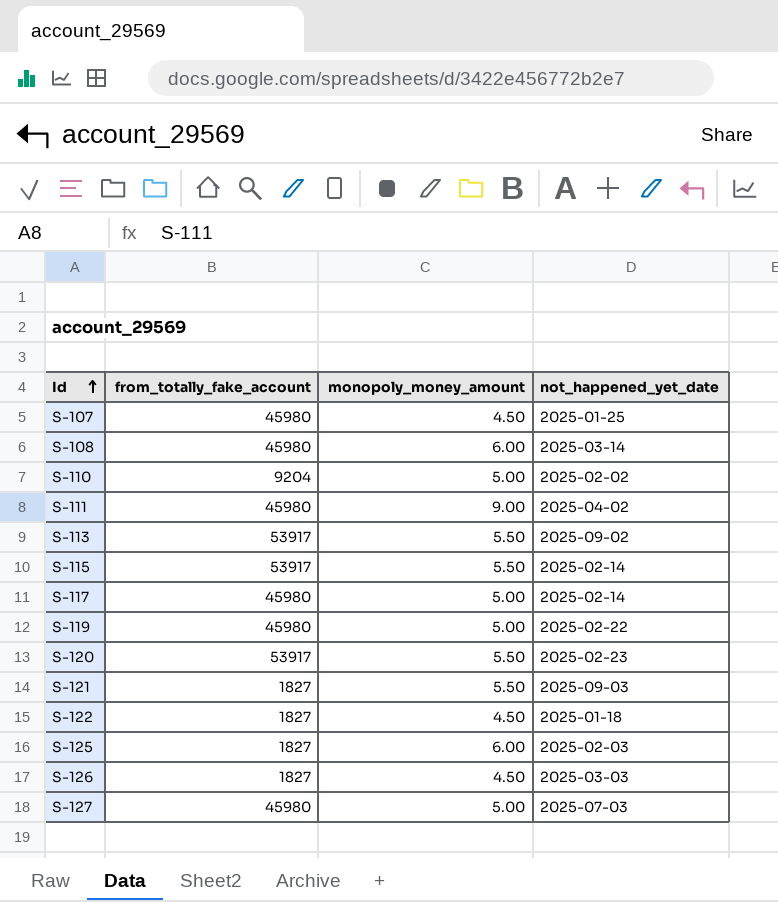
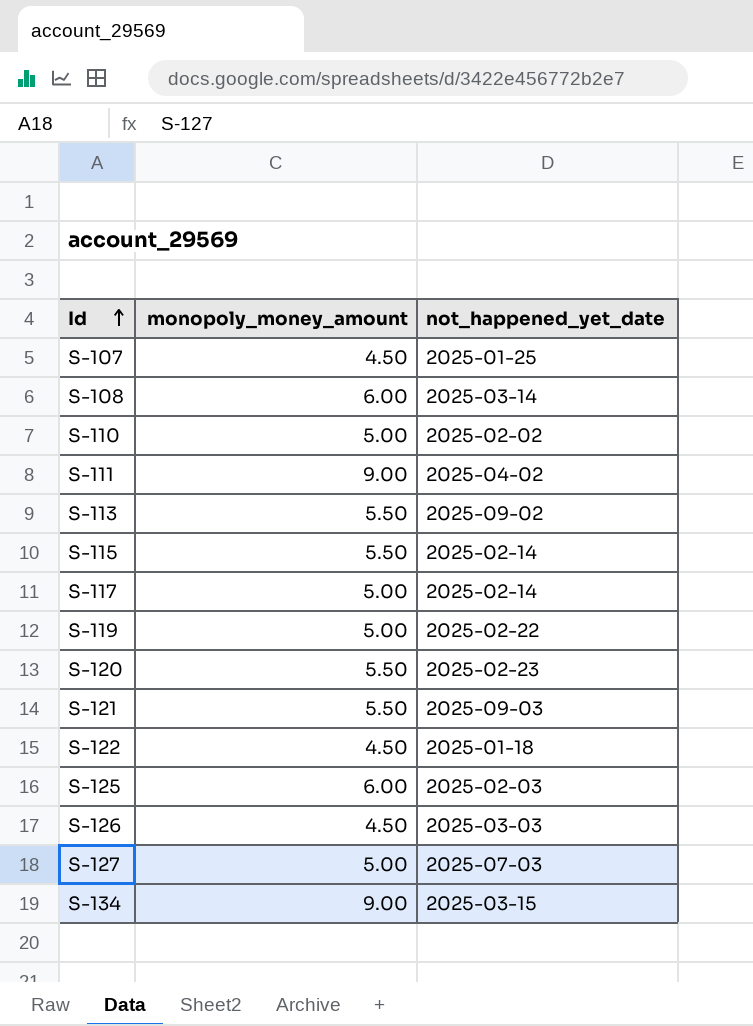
column from_totally_fake_account | position: 2 -> none
row S-134: none -> 9.00 | 2025-03-15

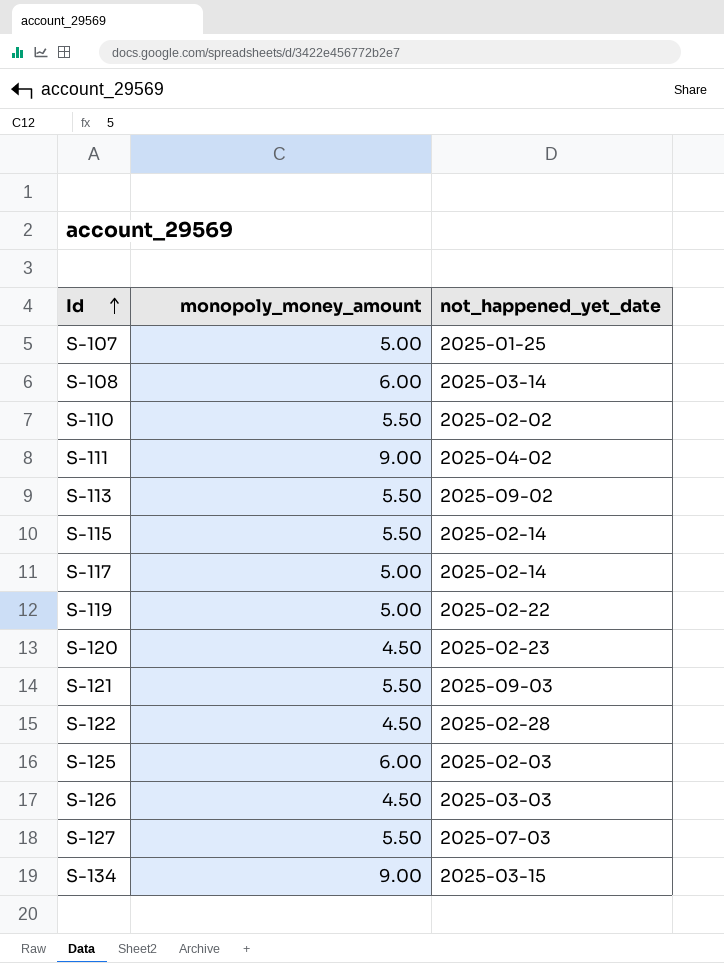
S-107 | monopoly_money_amount: 4.50 -> 5.00
S-110 | monopoly_money_amount: 5.00 -> 5.50
S-120 | monopoly_money_amount: 5.50 -> 4.50
S-122 | not_happened_yet_date: 2025-01-18 -> 2025-02-28
S-127 | monopoly_money_amount: 5.00 -> 5.50

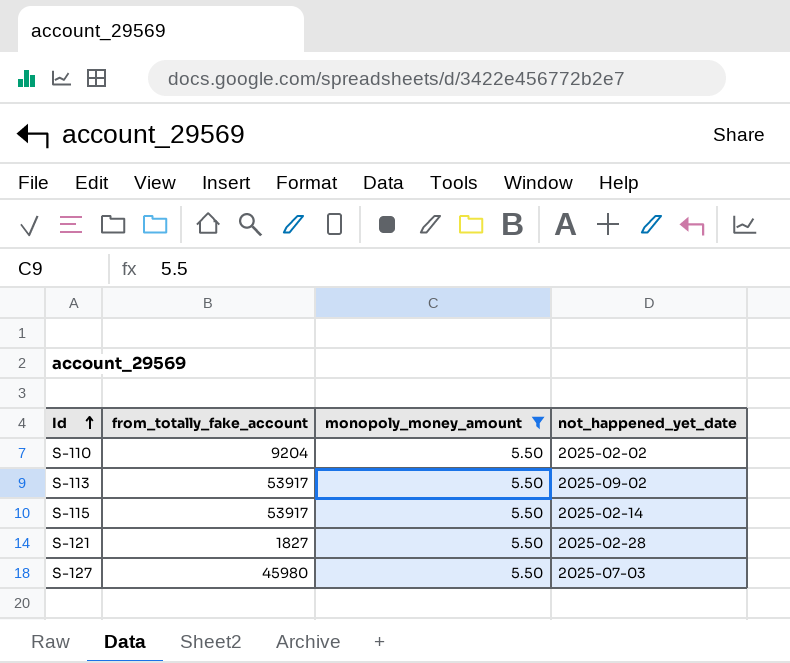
filter: none -> monopoly_money_amount = 5.50
column from_totally_fake_account | position: none -> 2
S-121 | not_happened_yet_date: 2025-09-03 -> 2025-02-28

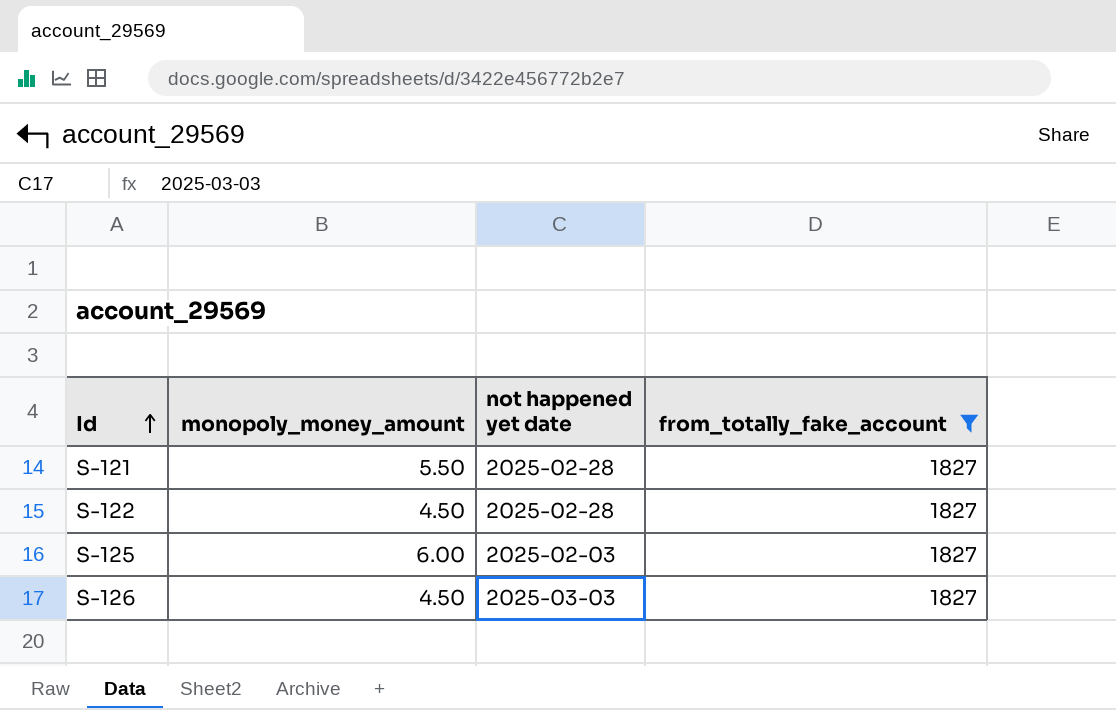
filter: monopoly_money_amount = 5.50 -> from_totally_fake_account = 1827
column name: not_happened_yet_date -> not happened yet date
column from_totally_fake_account | position: 2 -> 4

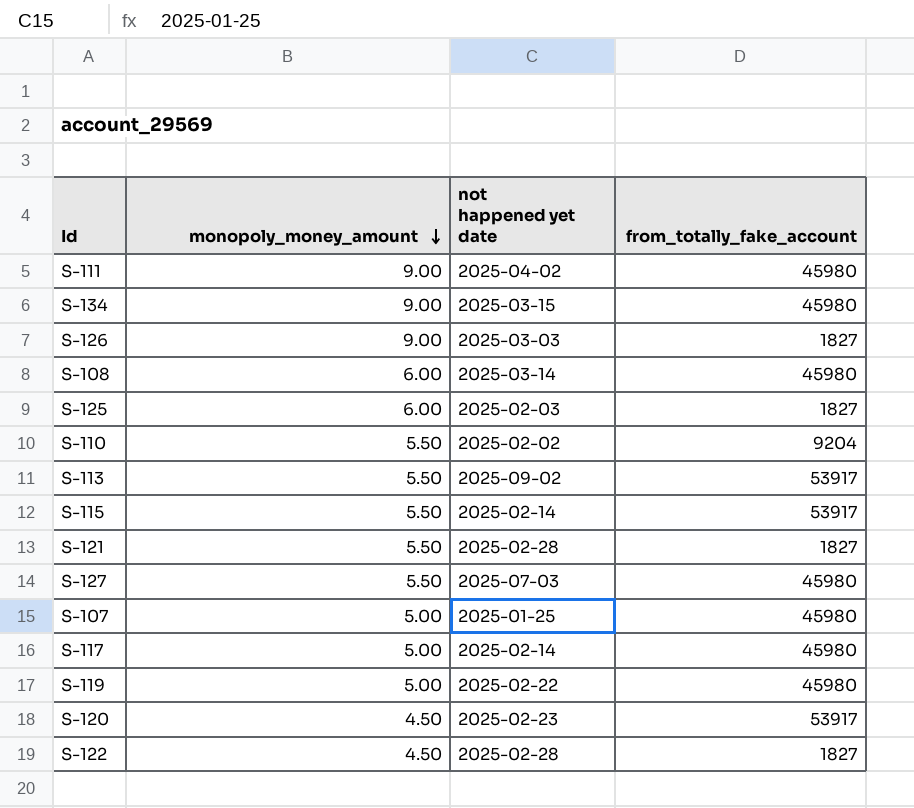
filter: from_totally_fake_account = 1827 -> none
row order: Id ascending -> monopoly_money_amount descending
S-126 | monopoly_money_amount: 4.50 -> 9.00

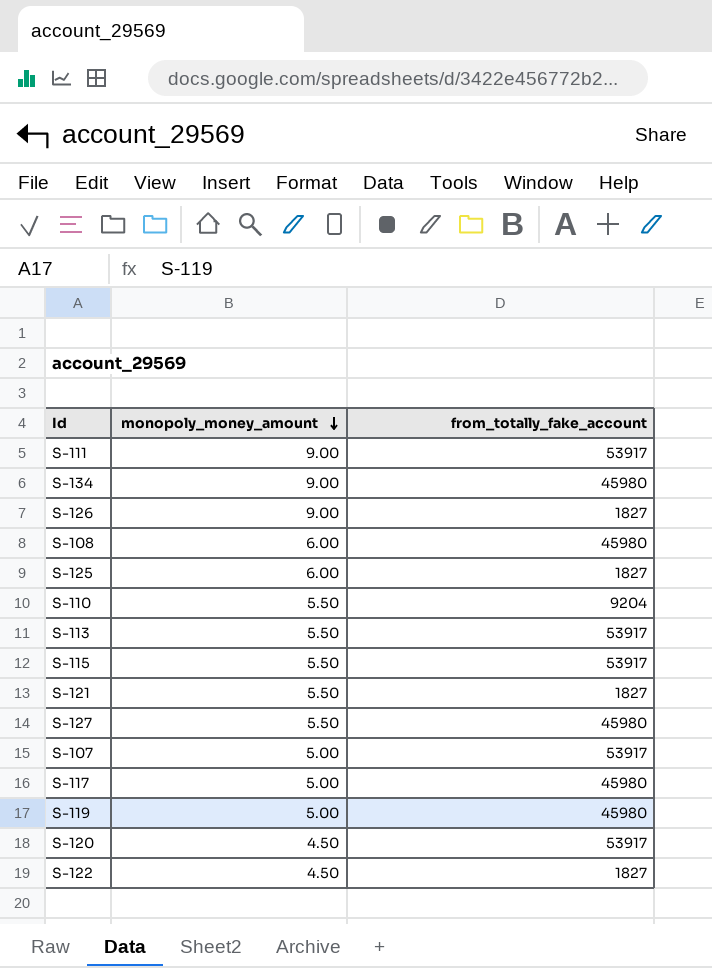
column not happened yet date | position: 3 -> none
S-111 | from_totally_fake_account: 45980 -> 53917
S-107 | from_totally_fake_account: 45980 -> 53917

